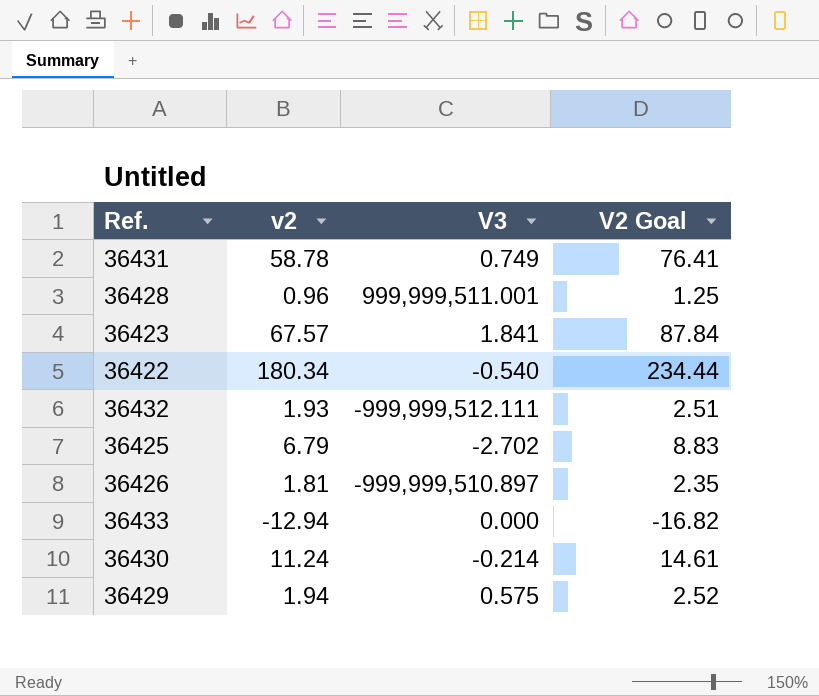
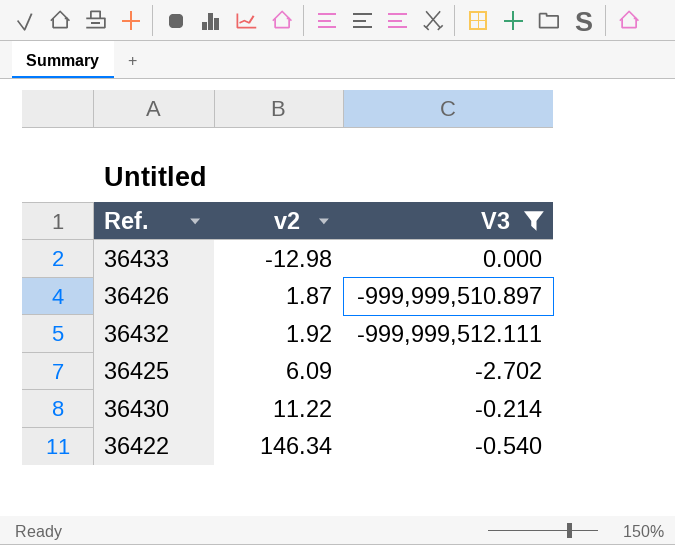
filter: none -> V3 <= 0.000
row order: none -> v2 ascending
column V2 Goal | formula: [v2] * 1.3 -> none
36433 | v2: -12.94 -> -12.98
36426 | v2: 1.81 -> 1.87
36432 | v2: 1.93 -> 1.92
36425 | v2: 6.79 -> 6.09
36430 | v2: 11.24 -> 11.22
36422 | v2: 180.34 -> 146.34

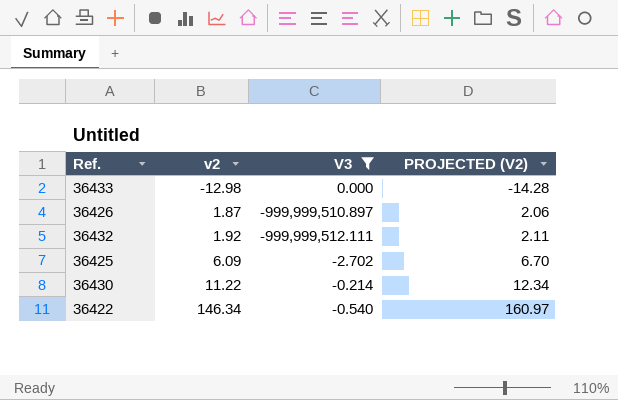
column PROJECTED (V2) | formula: none -> [v2] * 1.1

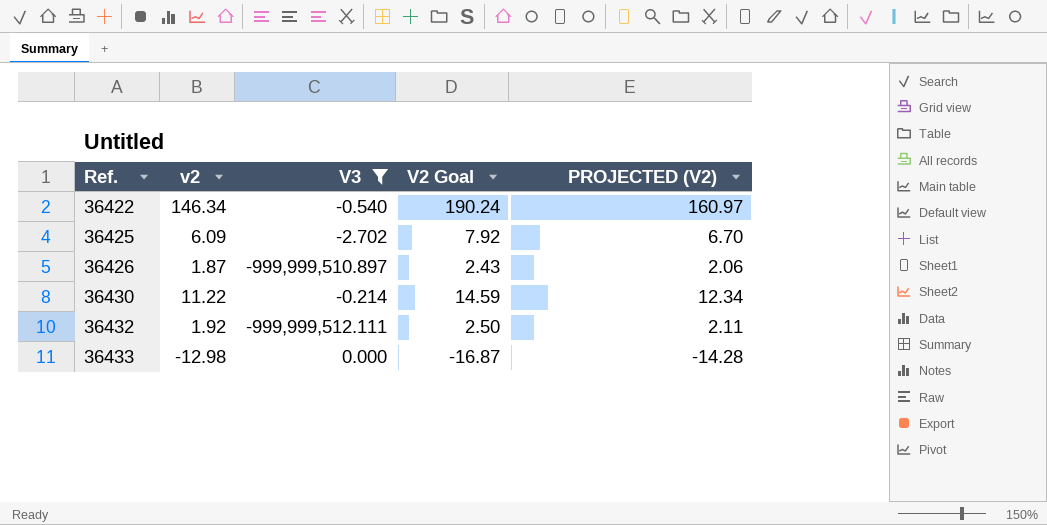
row order: v2 ascending -> Ref. ascending
column V2 Goal | formula: none -> [v2] * 1.3

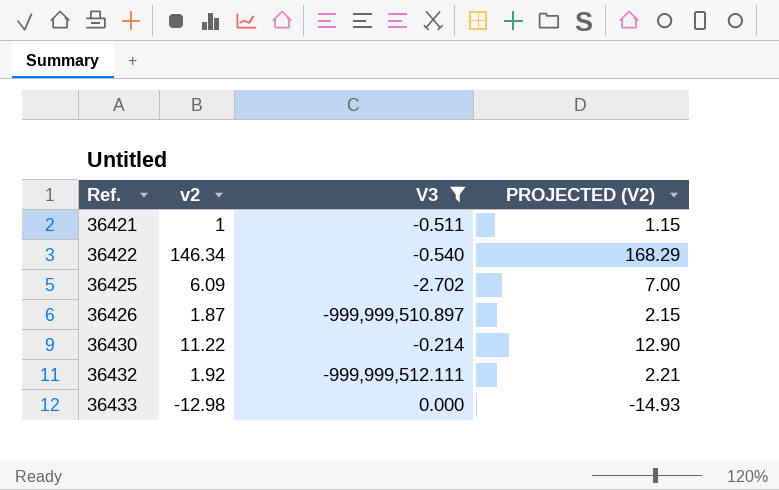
column V2 Goal | formula: [v2] * 1.3 -> none
column PROJECTED (V2) | formula: [v2] * 1.1 -> [v2] * 1.15
row 36421: none -> 1 | -0.511 | 1.15

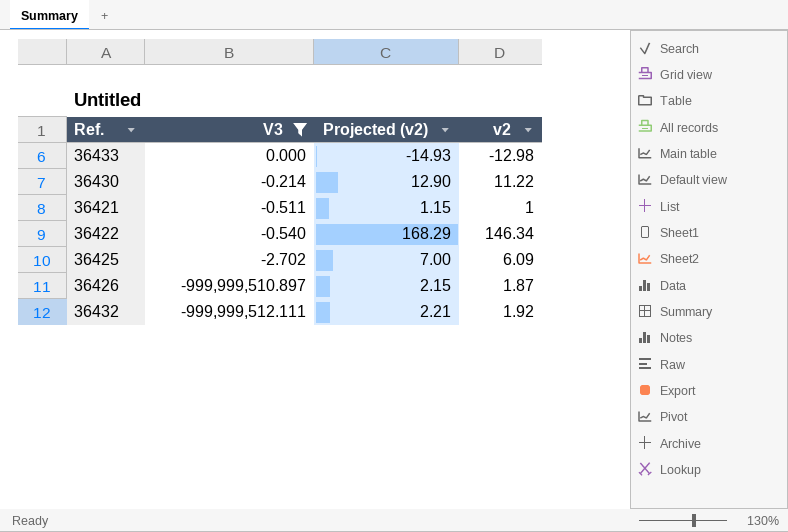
row order: Ref. ascending -> V3 descending
column name: PROJECTED (V2) -> Projected (v2)
column v2 | position: 2 -> 4

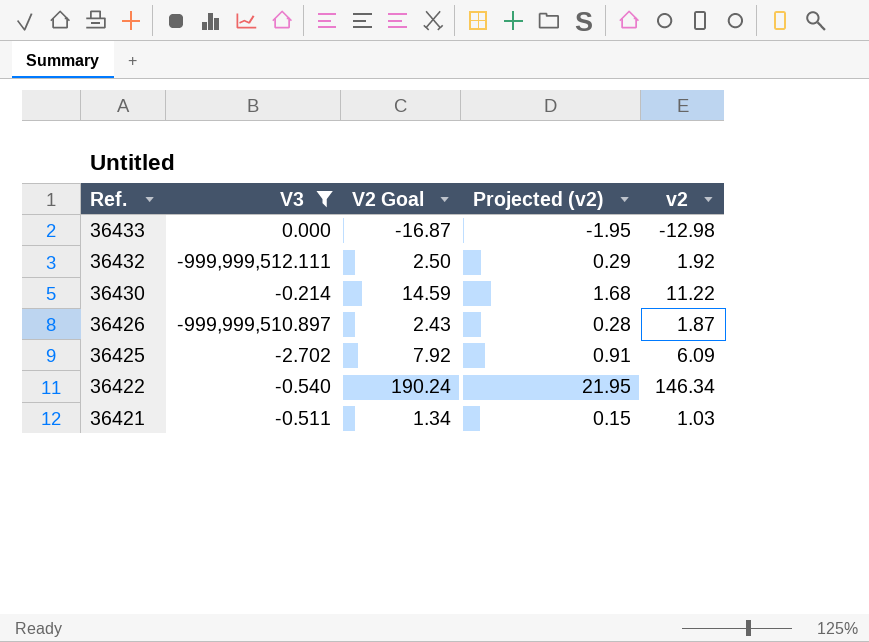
row order: V3 descending -> Ref. descending
column V2 Goal | formula: none -> [v2] * 1.3
column Projected (v2) | formula: [v2] * 1.15 -> [v2] * 0.15
36421 | v2: 1 -> 1.03

